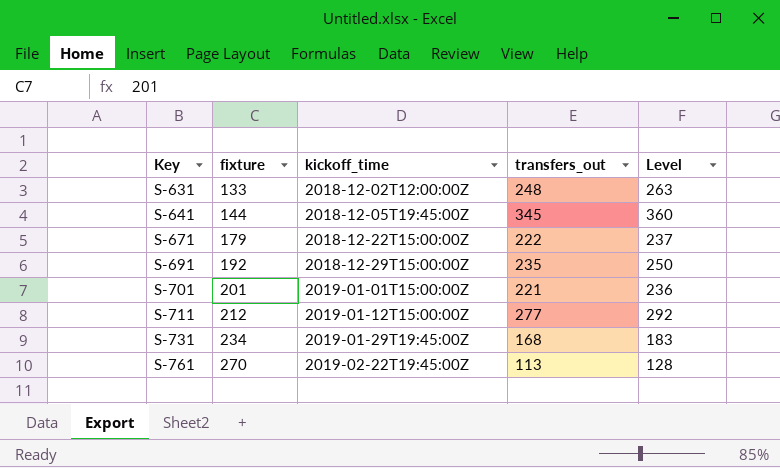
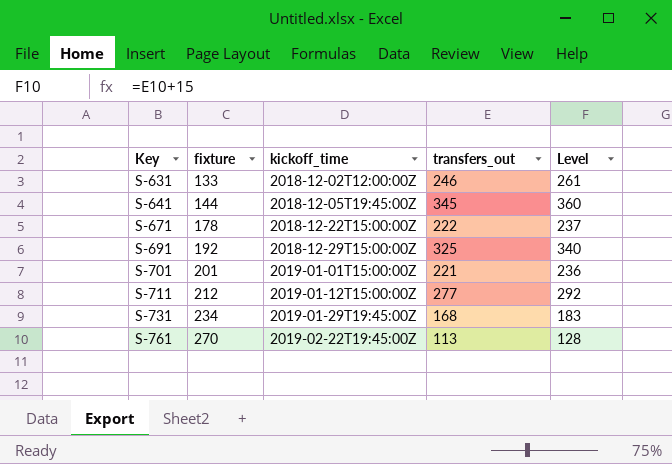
S-631 | transfers_out: 248 -> 246
S-631 | Level: 263 -> 261
S-671 | fixture: 179 -> 178
S-691 | transfers_out: 235 -> 325
S-691 | Level: 250 -> 340

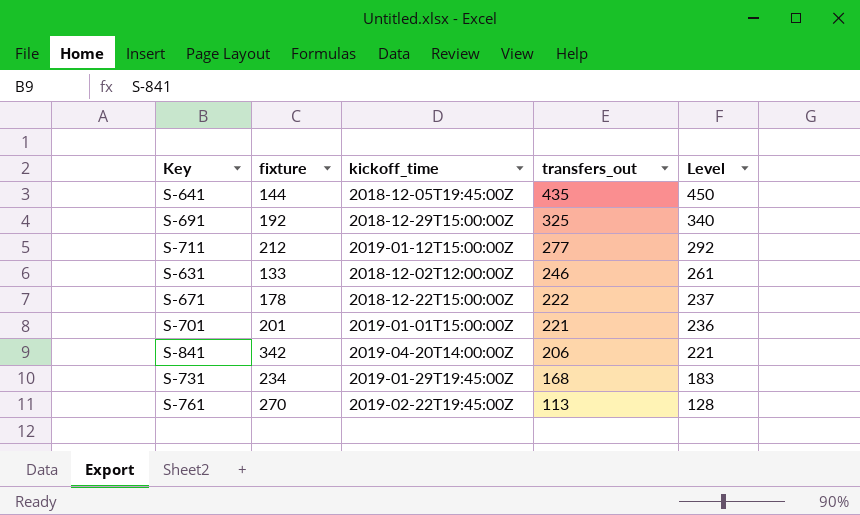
row order: Key ascending -> transfers_out descending
S-641 | transfers_out: 345 -> 435
S-641 | Level: 360 -> 450
row S-841: none -> 342 | 2019-04-20T14:00:00Z | 206 | 221

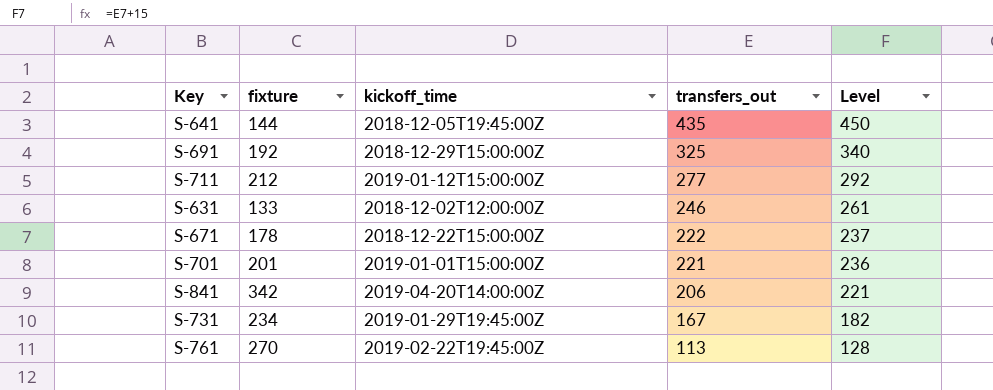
S-731 | transfers_out: 168 -> 167
S-731 | Level: 183 -> 182

